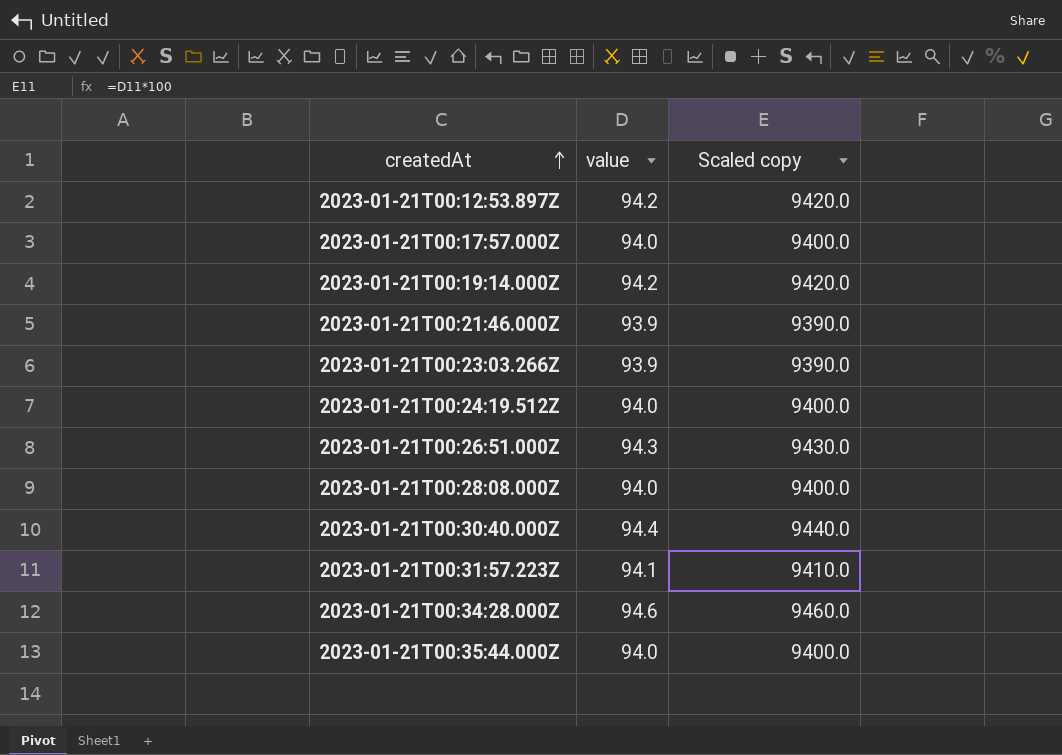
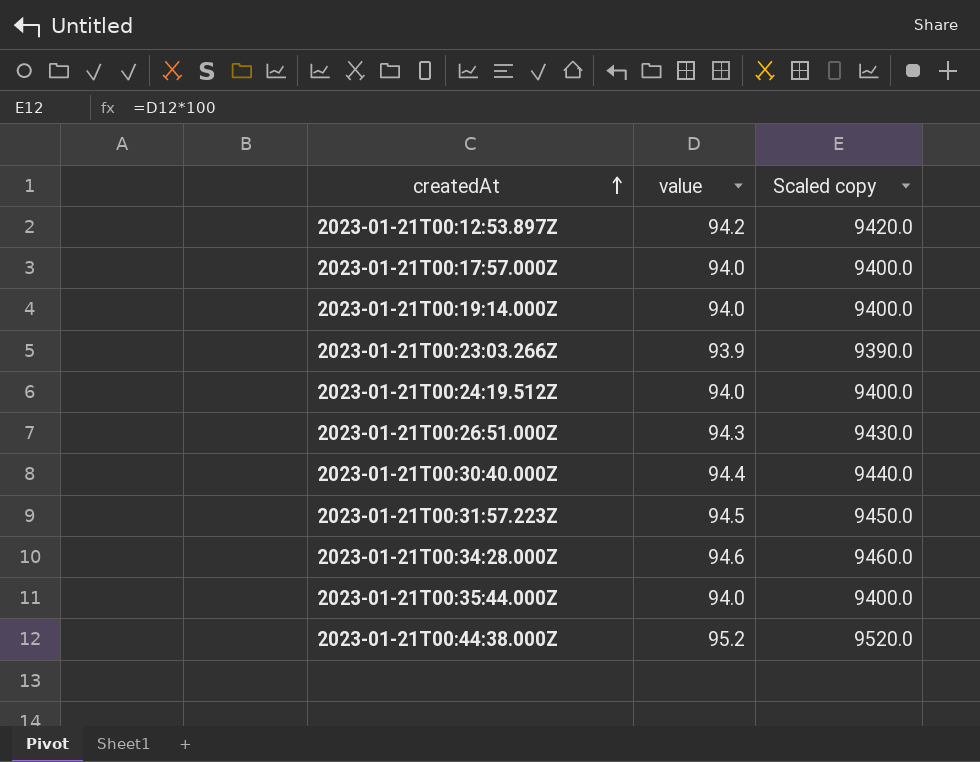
row 2023-01-21T00:21:46.000Z: 93.9 | 9390.0 -> none
row 2023-01-21T00:28:08.000Z: 94.0 | 9400.0 -> none
2023-01-21T00:19:14.000Z | value: 94.2 -> 94.0
2023-01-21T00:19:14.000Z | Scaled copy: 9420.0 -> 9400.0
2023-01-21T00:31:57.223Z | value: 94.1 -> 94.5
2023-01-21T00:31:57.223Z | Scaled copy: 9410.0 -> 9450.0
row 2023-01-21T00:44:38.000Z: none -> 95.2 | 9520.0

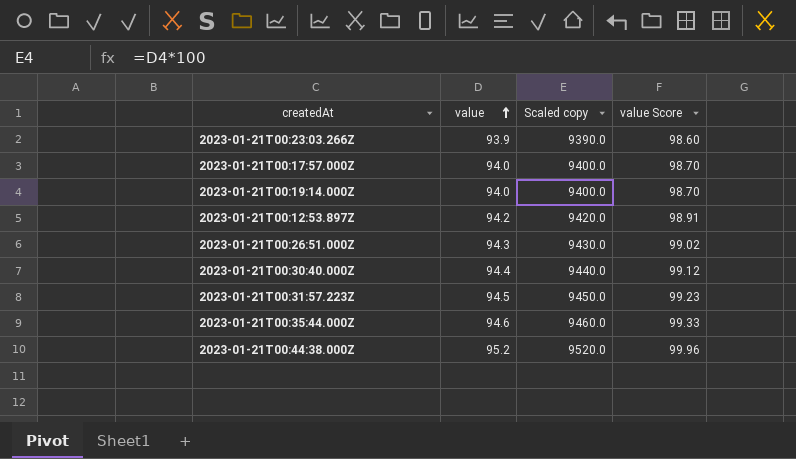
row order: createdAt ascending -> value ascending
column value Score | formula: none -> [value] * 1.05
row 2023-01-21T00:24:19.512Z: 94.0 | 9400.0 -> none
row 2023-01-21T00:34:28.000Z: 94.6 | 9460.0 -> none
2023-01-21T00:35:44.000Z | value: 94.0 -> 94.6
2023-01-21T00:35:44.000Z | Scaled copy: 9400.0 -> 9460.0

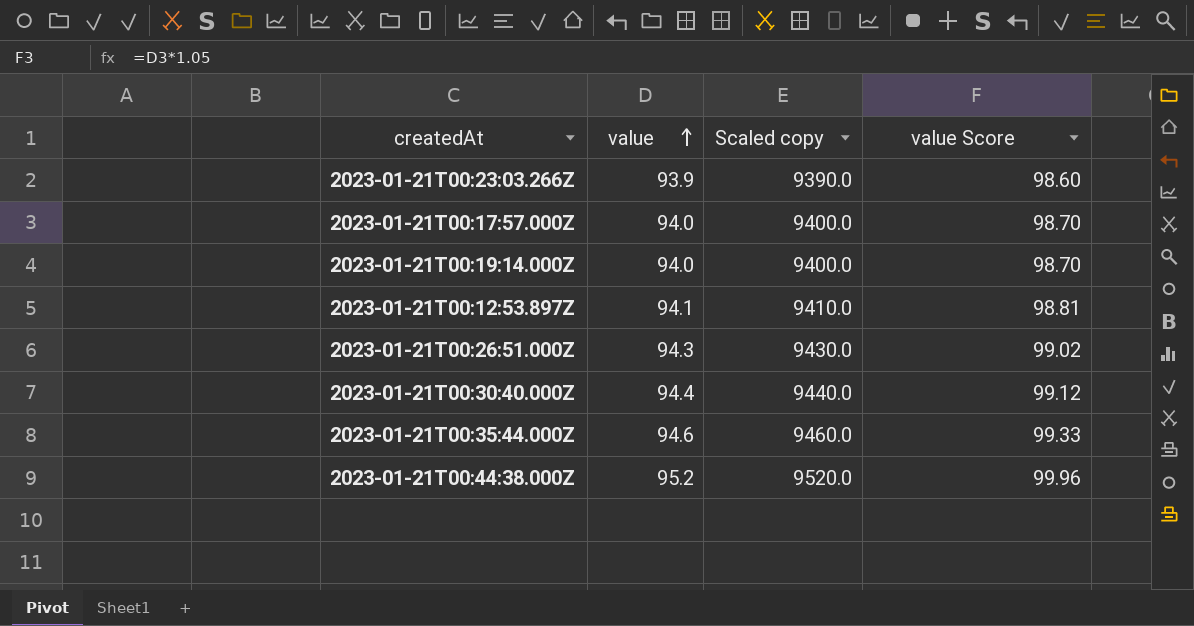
row 2023-01-21T00:31:57.223Z: 94.5 | 9450.0 | 99.23 -> none
2023-01-21T00:12:53.897Z | value: 94.2 -> 94.1
2023-01-21T00:12:53.897Z | Scaled copy: 9420.0 -> 9410.0
2023-01-21T00:12:53.897Z | value Score: 98.91 -> 98.81

